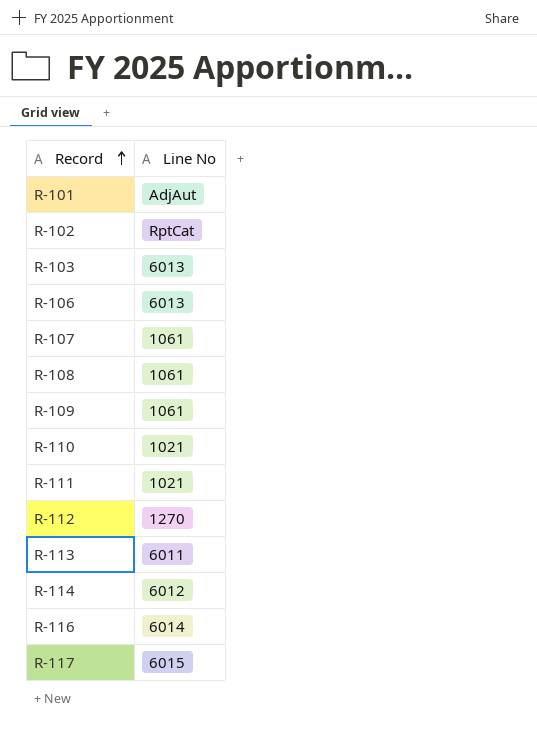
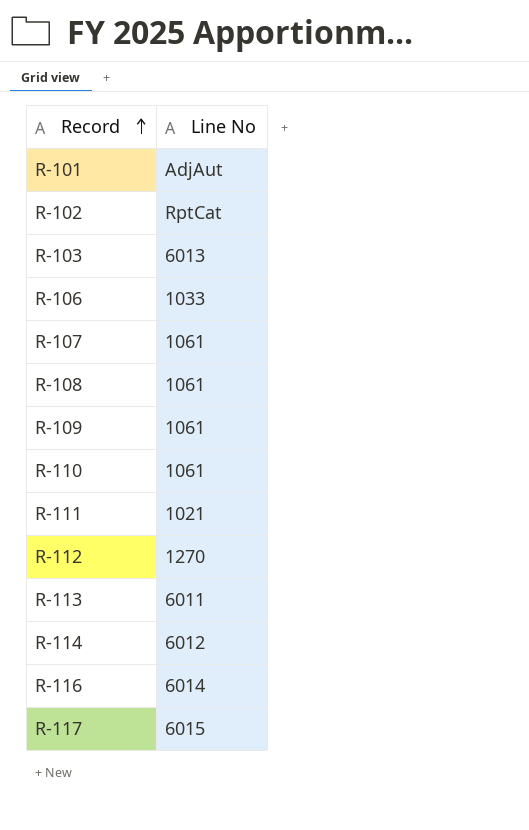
R-106 | Line No: 6013 -> 1033
R-110 | Line No: 1021 -> 1061

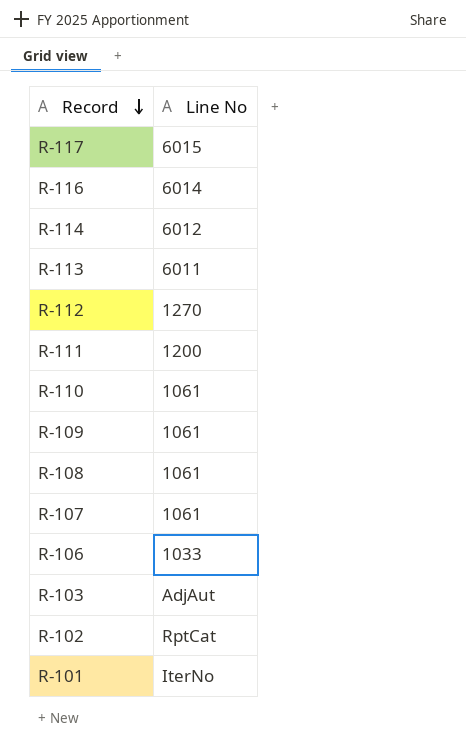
row order: Record ascending -> Record descending
R-111 | Line No: 1021 -> 1200
R-103 | Line No: 6013 -> AdjAut
R-101 | Line No: AdjAut -> IterNo

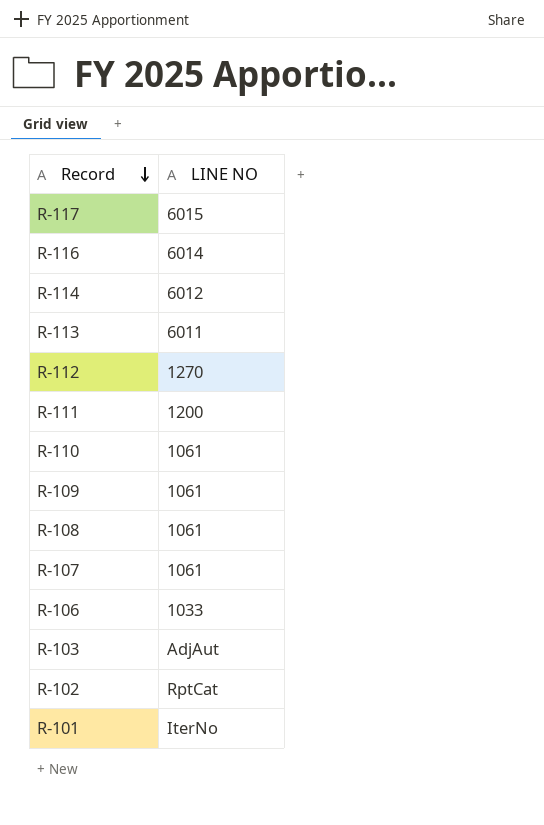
column name: Line No -> LINE NO

